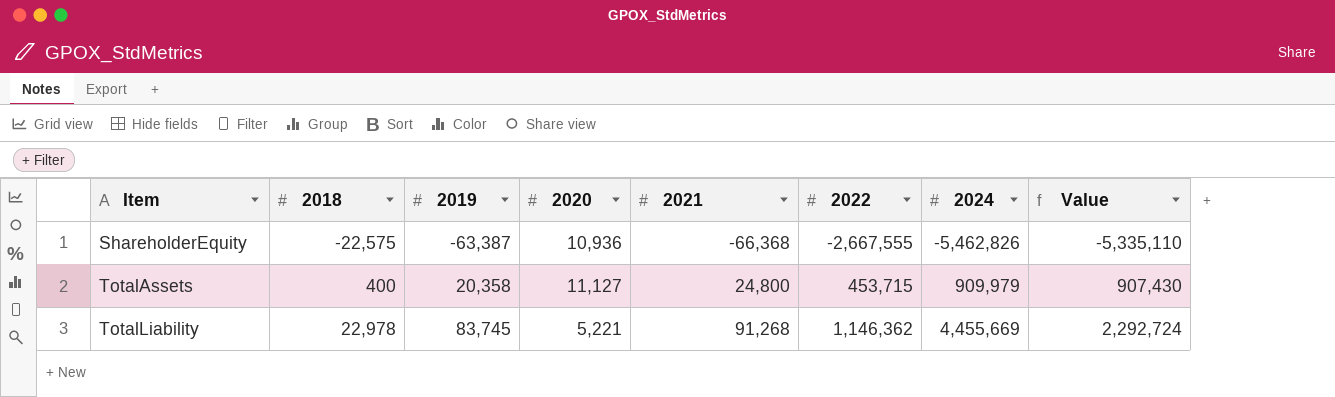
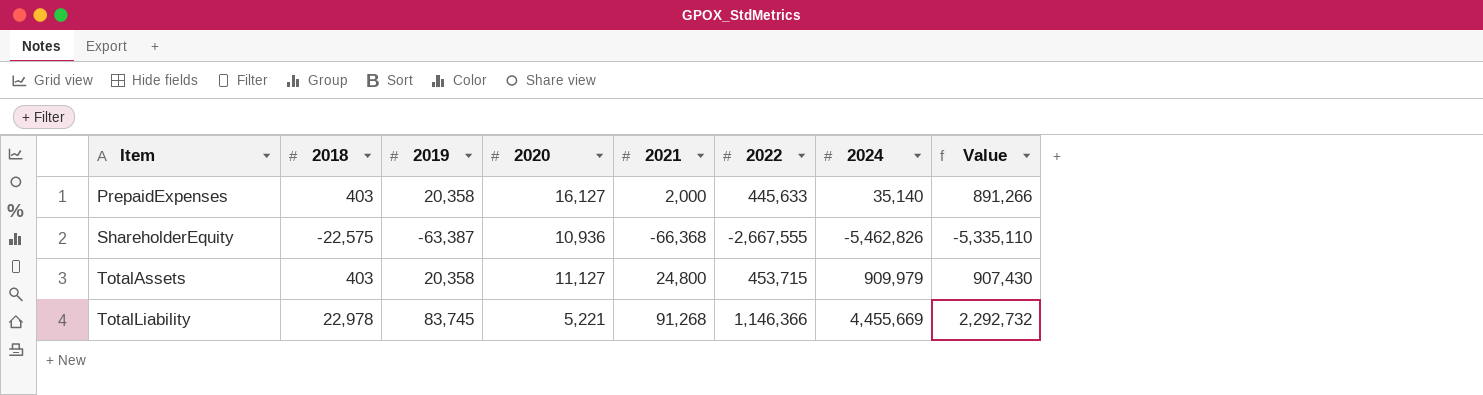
row PrepaidExpenses: none -> 403 | 20,358 | 16,127 | 2,000 | 445,633 | 35,140 | 891,266
TotalAssets | 2018: 400 -> 403
TotalLiability | 2022: 1,146,362 -> 1,146,366
TotalLiability | Value: 2,292,724 -> 2,292,732

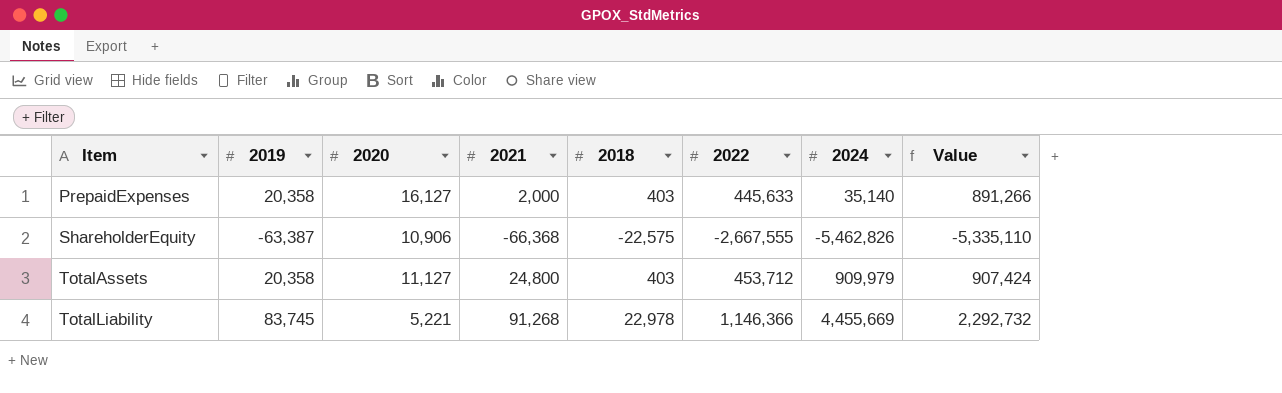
column 2018 | position: 2 -> 5
ShareholderEquity | 2020: 10,936 -> 10,906
TotalAssets | 2022: 453,715 -> 453,712
TotalAssets | Value: 907,430 -> 907,424

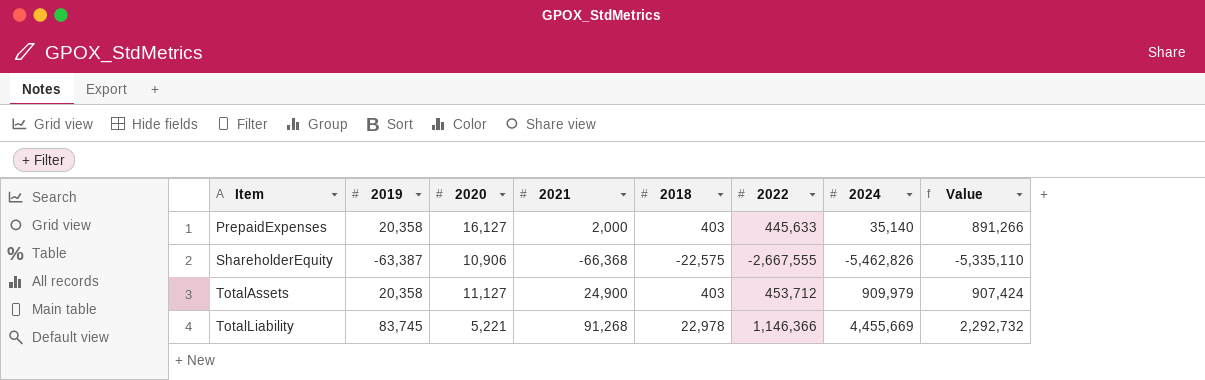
TotalAssets | 2021: 24,800 -> 24,900

